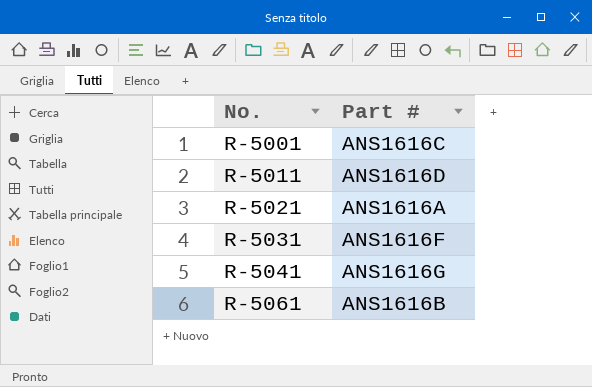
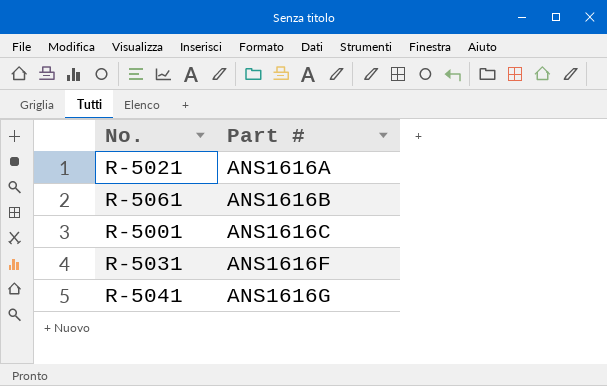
row order: No. ascending -> Part # ascending
row R-5011: ANS1616D -> none

